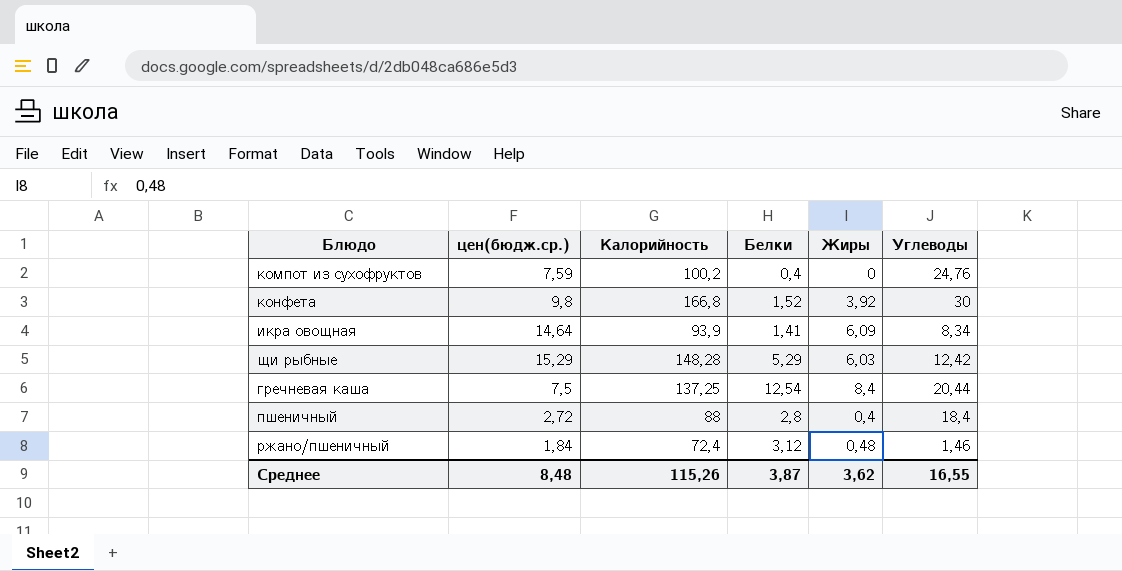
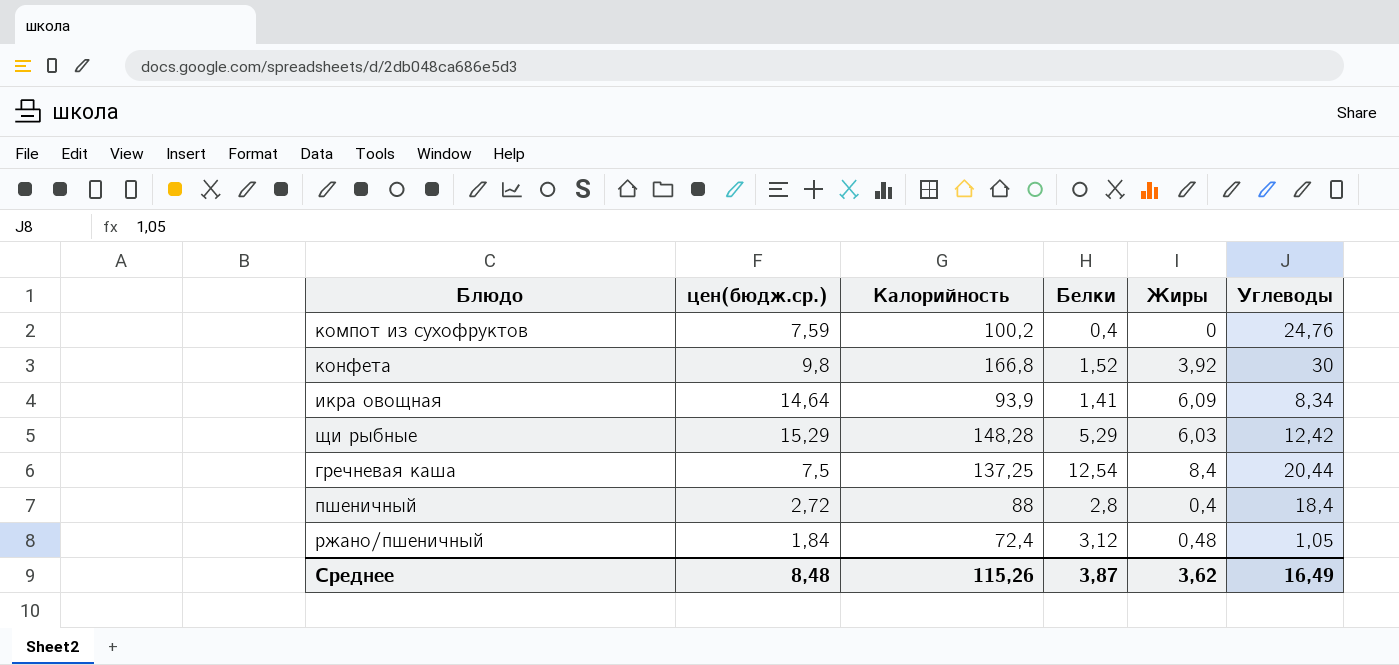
ржано/пшеничный | Углеводы: 1,46 -> 1,05
Среднее | Углеводы: 16,55 -> 16,49

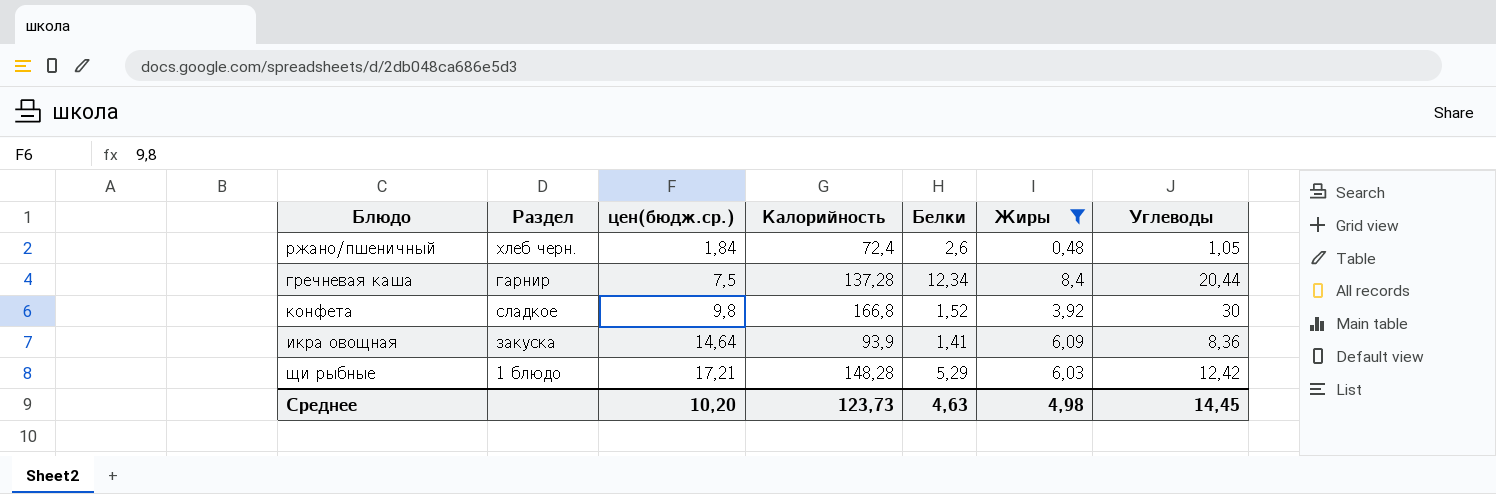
filter: none -> Жиры >= 0,48
row order: none -> цен(бюдж.ср.) ascending
column Раздел | position: none -> 2
ржано/пшеничный | Белки: 3,12 -> 2,6
гречневая каша | Калорийность: 137,25 -> 137,28
гречневая каша | Белки: 12,54 -> 12,34
икра овощная | Углеводы: 8,34 -> 8,36
щи рыбные | цен(бюдж.ср.): 15,29 -> 17,21
Среднее | цен(бюдж.ср.): 8,48 -> 10,20
Среднее | Калорийность: 115,26 -> 123,73
Среднее | Белки: 3,87 -> 4,63
Среднее | Жиры: 3,62 -> 4,98
Среднее | Углеводы: 16,49 -> 14,45

